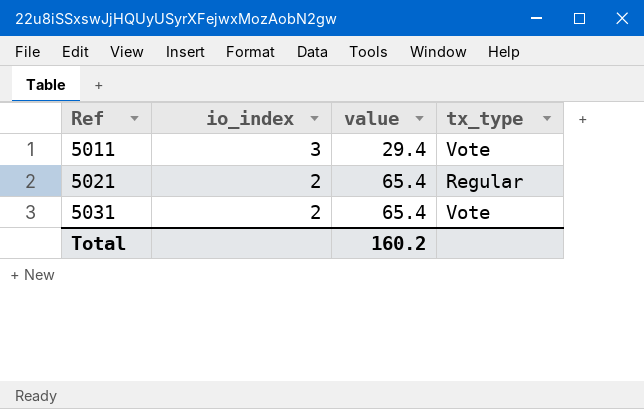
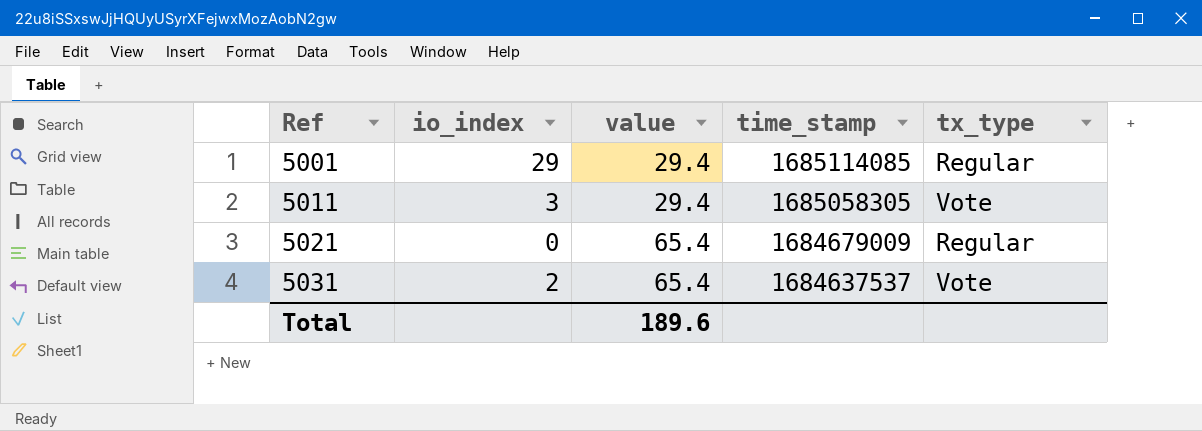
column time_stamp | position: none -> 4
row 5001: none -> 29 | 29.4 | 1685114085 | Regular
5021 | io_index: 2 -> 0
Total | value: 160.2 -> 189.6

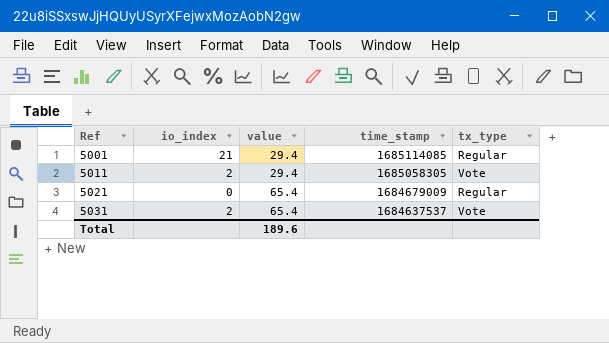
5001 | io_index: 29 -> 21
5011 | io_index: 3 -> 2

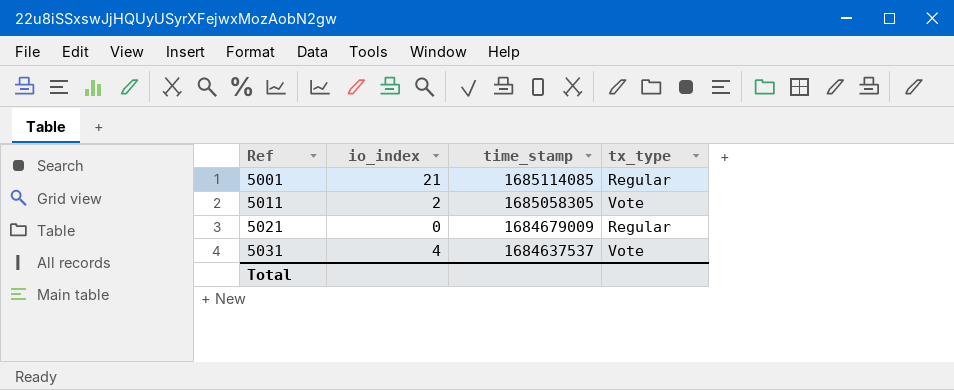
column value | position: 3 -> none
5031 | io_index: 2 -> 4

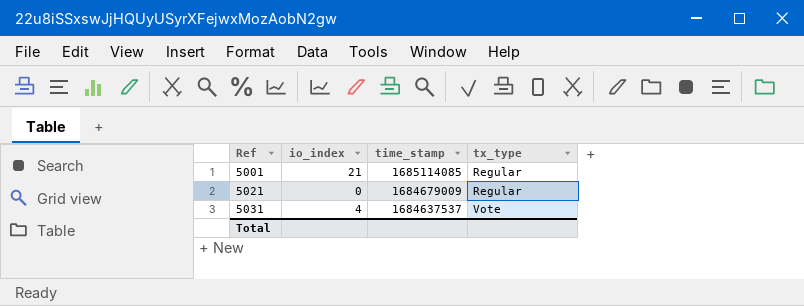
row 5011: 2 | 1685058305 | Vote -> none

